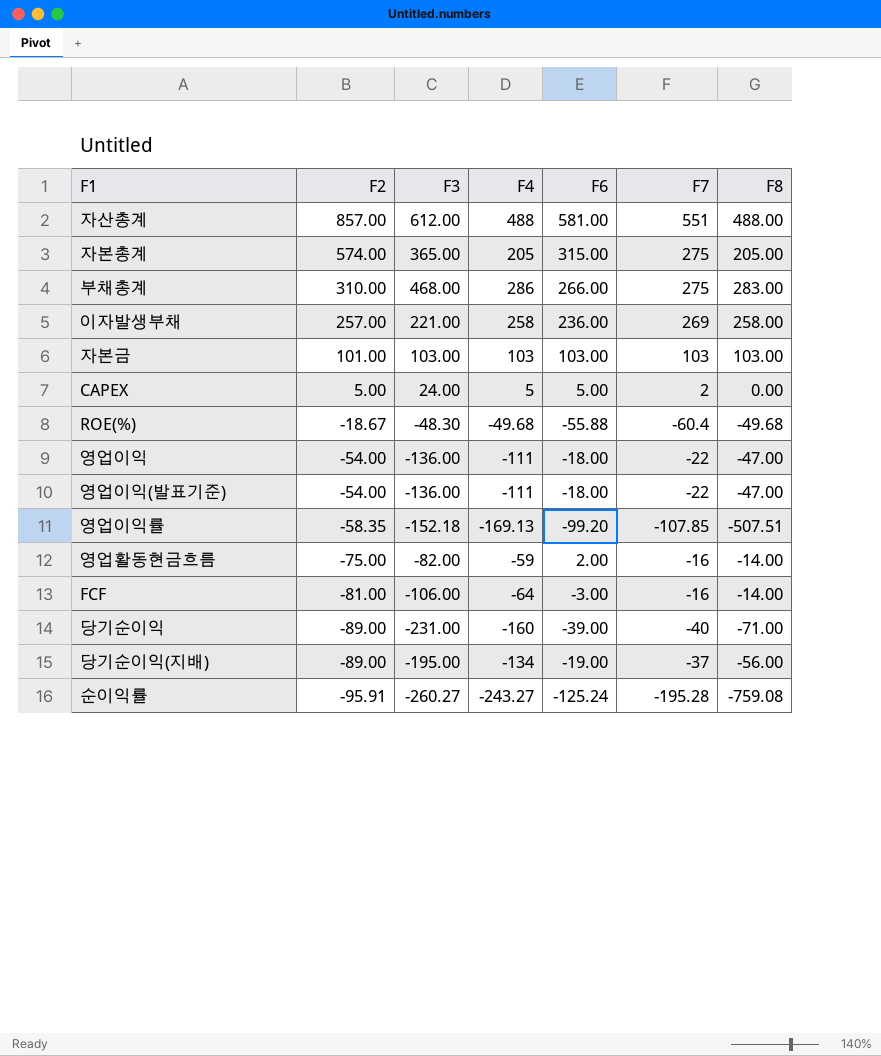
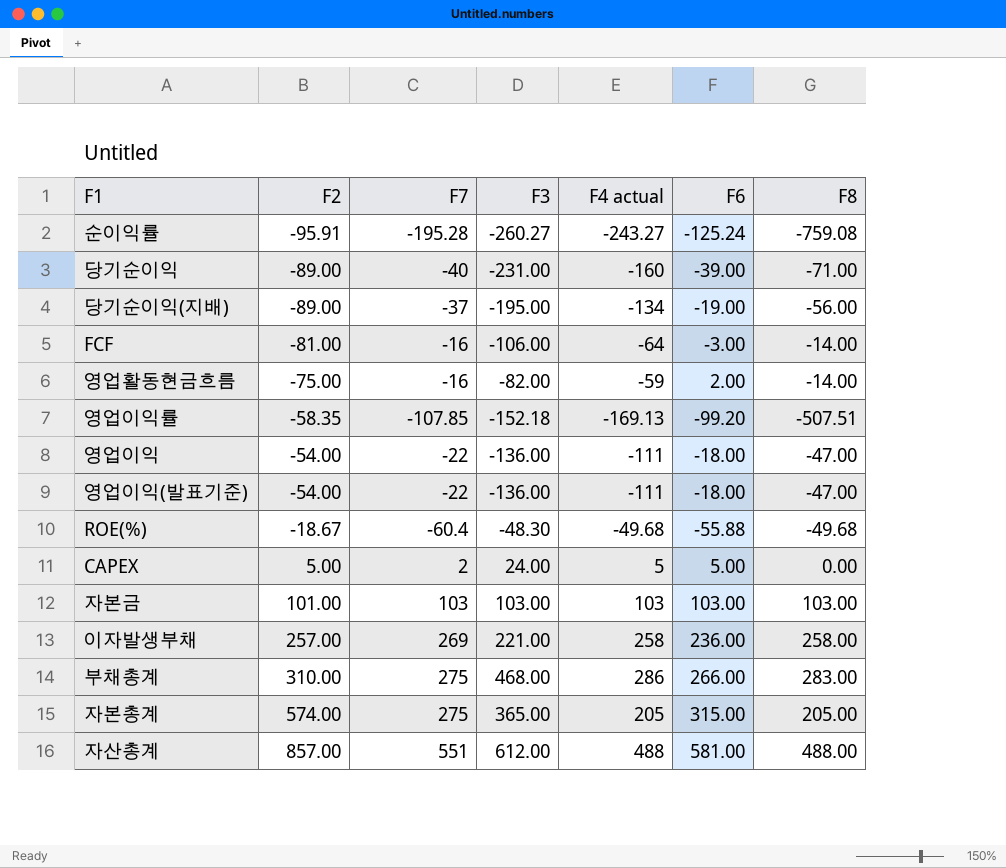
row order: F2 descending -> F2 ascending
column F7 | position: 6 -> 3
column name: F4 -> F4 actual

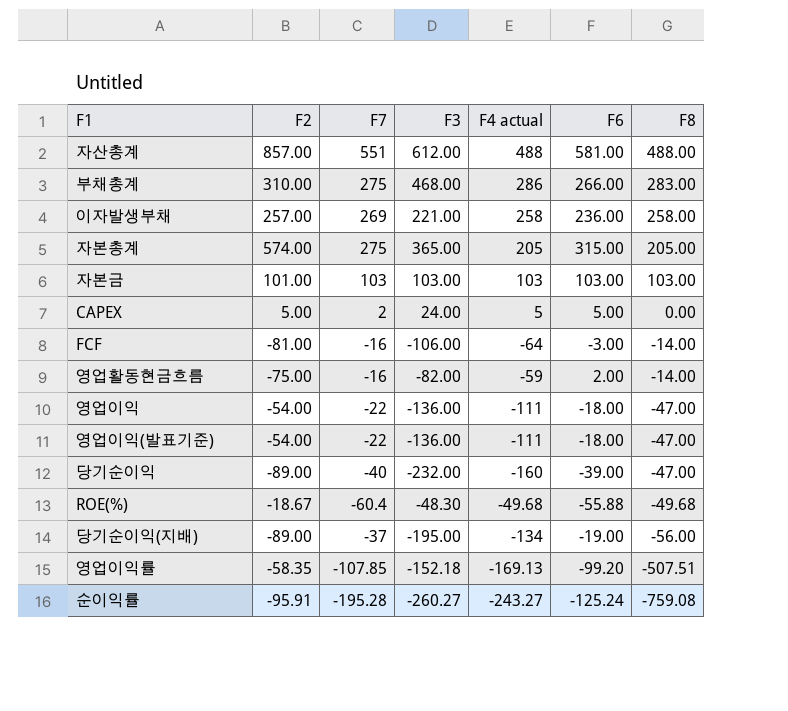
row order: F2 ascending -> F8 descending
당기순이익 | F3: -231.00 -> -232.00
당기순이익 | F8: -71.00 -> -47.00

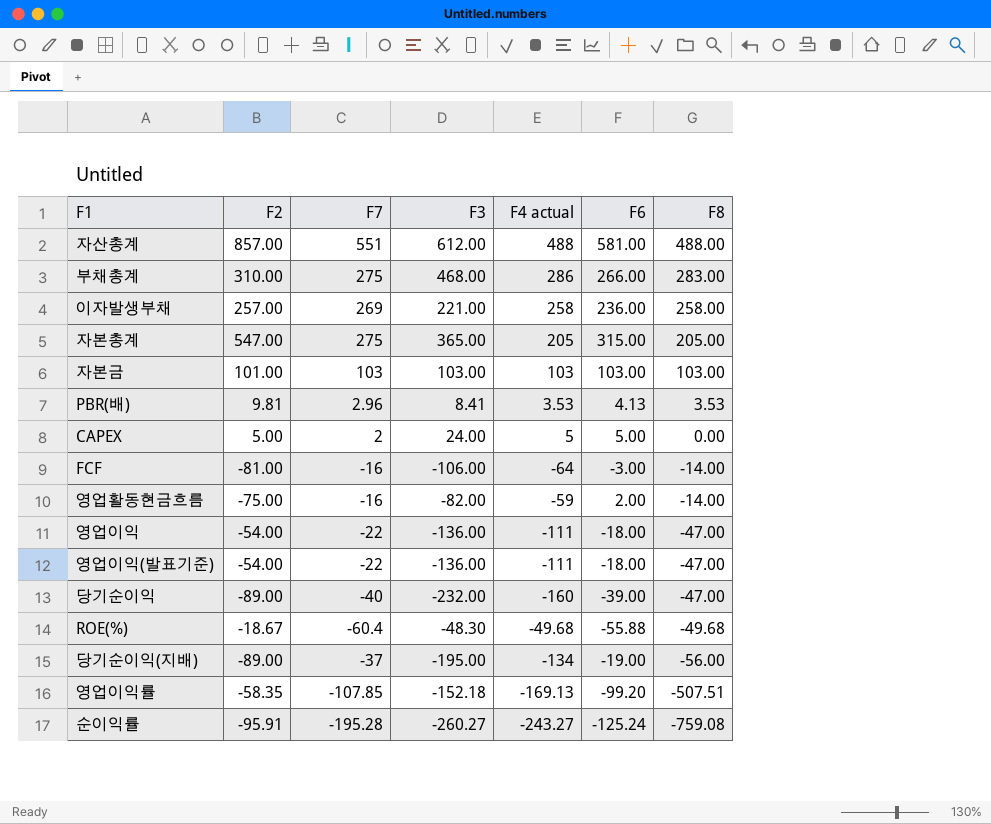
자본총계 | F2: 574.00 -> 547.00
row PBR(배): none -> 9.81 | 2.96 | 8.41 | 3.53 | 4.13 | 3.53

